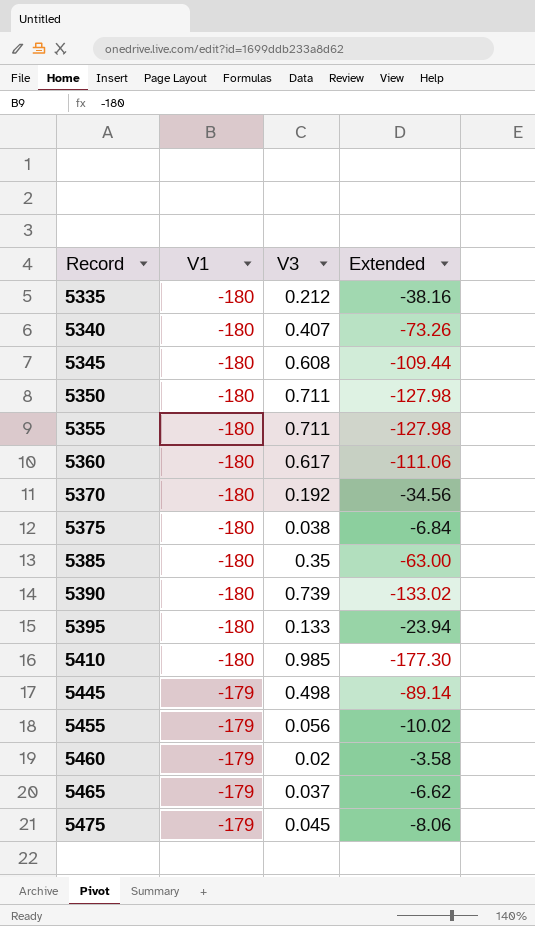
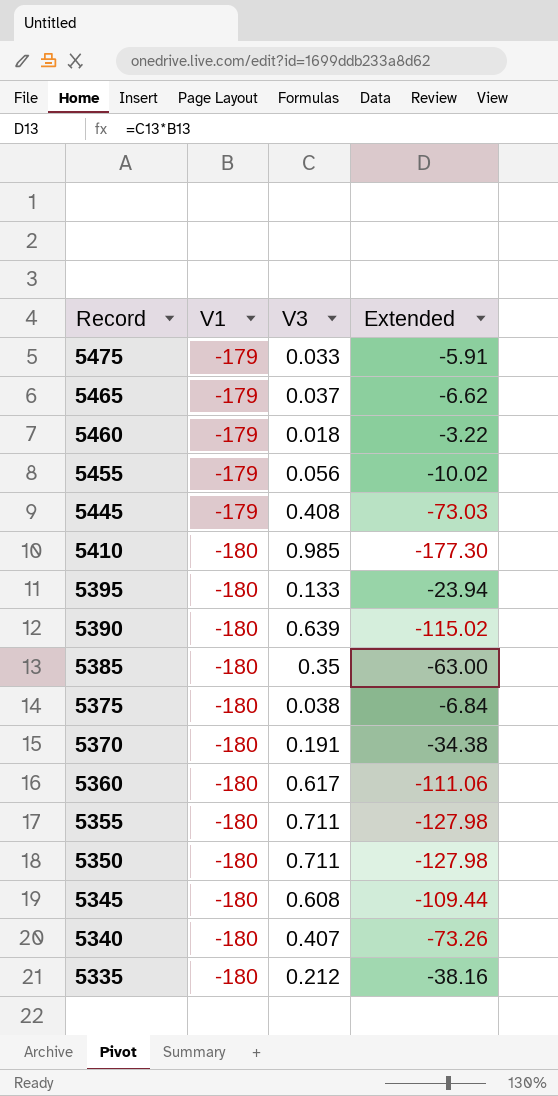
row order: Record ascending -> Record descending
5475 | V3: 0.045 -> 0.033
5475 | Extended: -8.06 -> -5.91
5460 | V3: 0.02 -> 0.018
5460 | Extended: -3.58 -> -3.22
5445 | V3: 0.498 -> 0.408
5445 | Extended: -89.14 -> -73.03
5390 | V3: 0.739 -> 0.639
5390 | Extended: -133.02 -> -115.02
5370 | V3: 0.192 -> 0.191
5370 | Extended: -34.56 -> -34.38

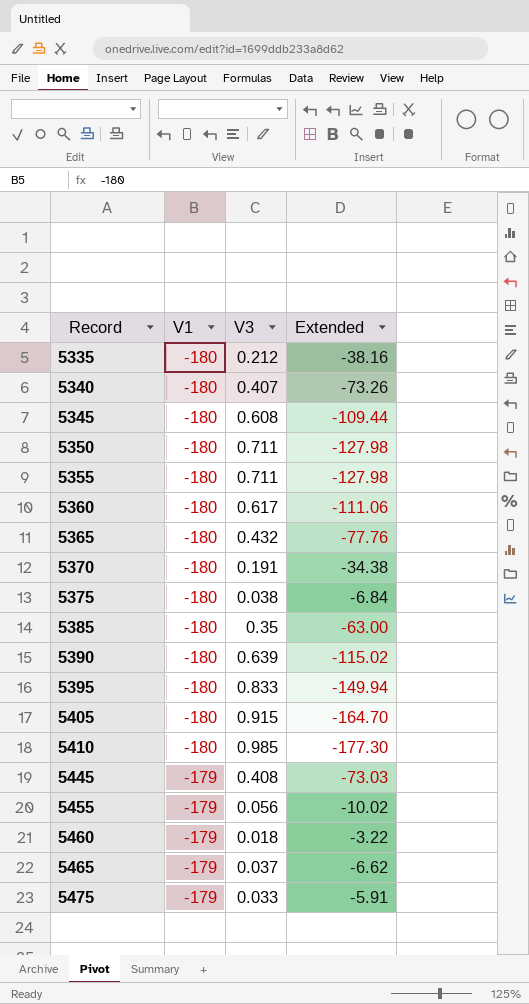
row order: Record descending -> Record ascending
row 5365: none -> -180 | 0.432 | -77.76
5395 | V3: 0.133 -> 0.833
5395 | Extended: -23.94 -> -149.94
row 5405: none -> -180 | 0.915 | -164.70

